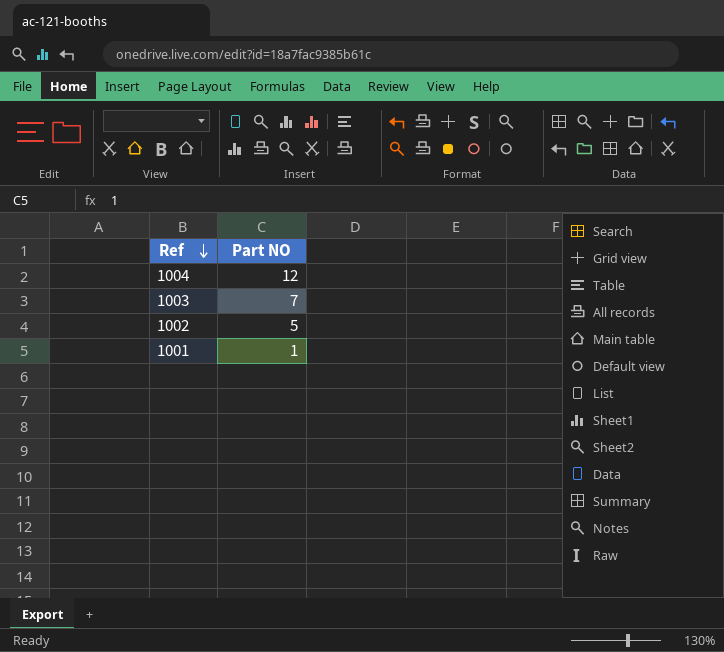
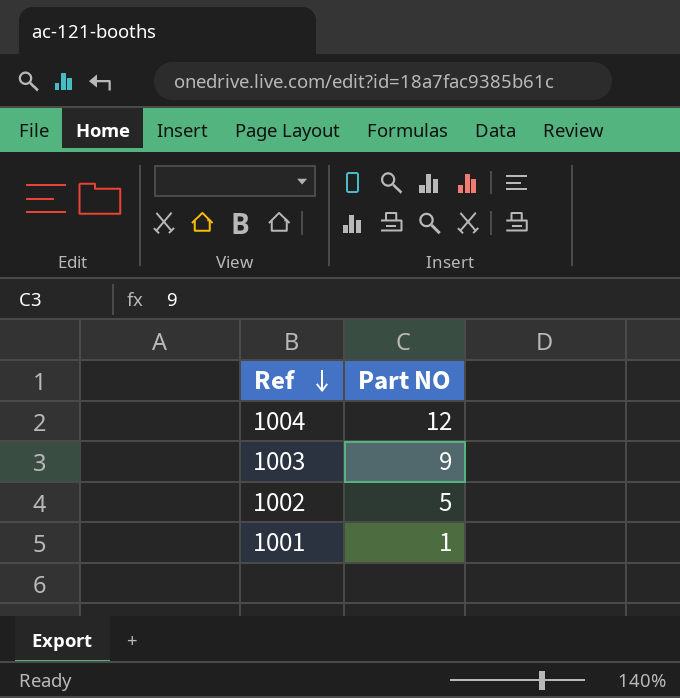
1003 | Part NO: 7 -> 9

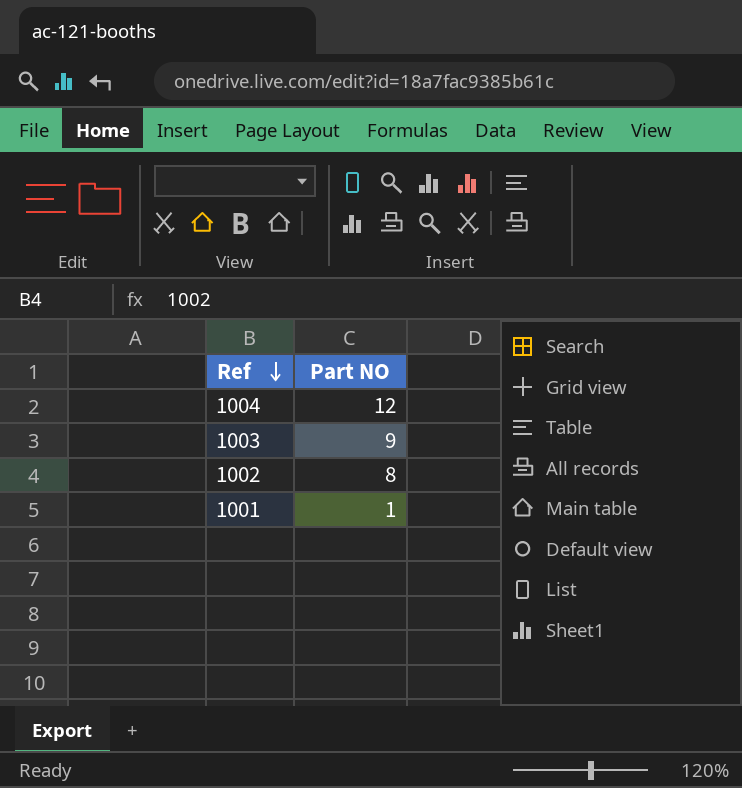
1002 | Part NO: 5 -> 8

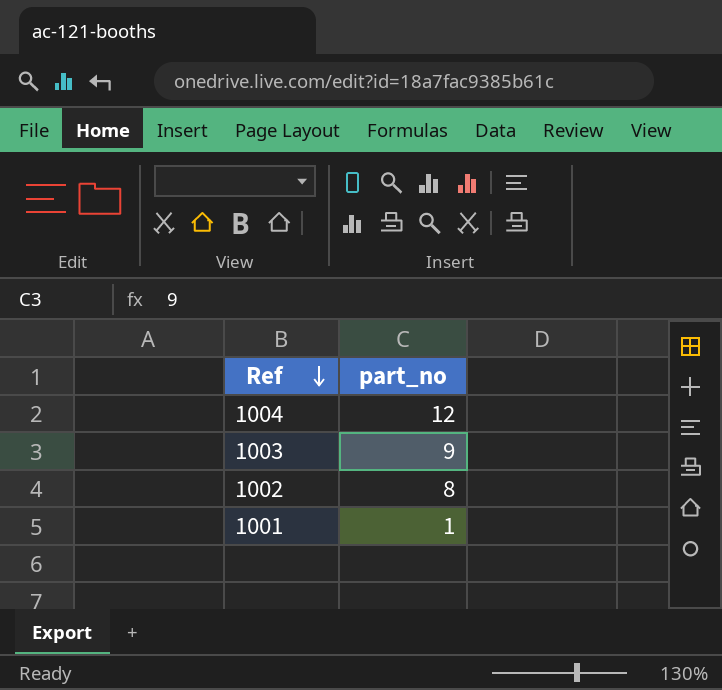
column name: Part NO -> part_no

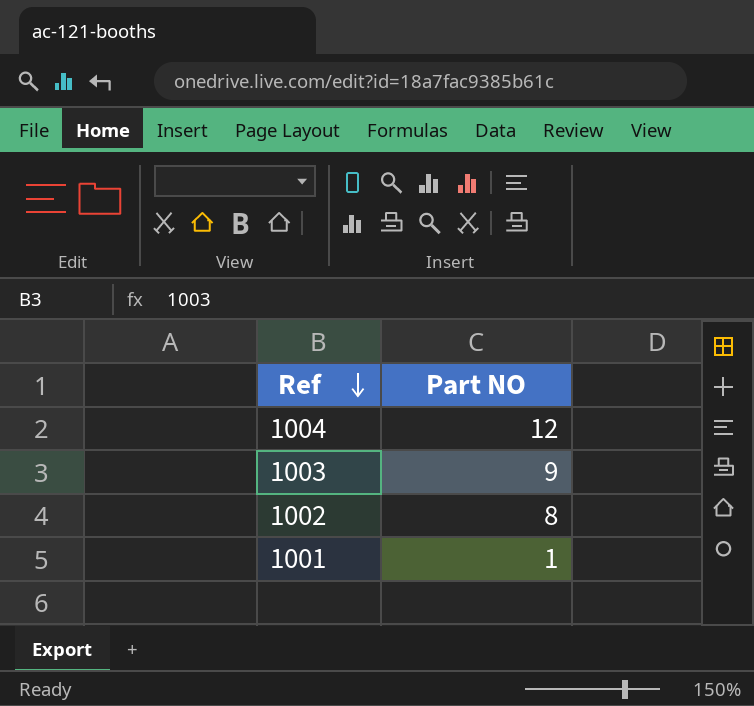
column name: part_no -> Part NO

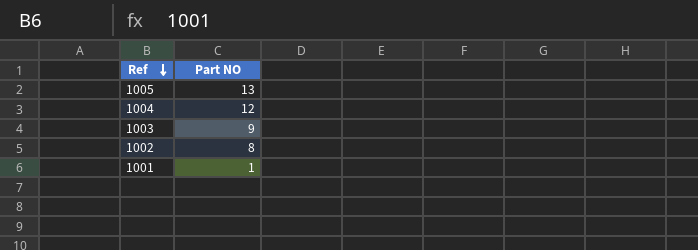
row 1005: none -> 13

